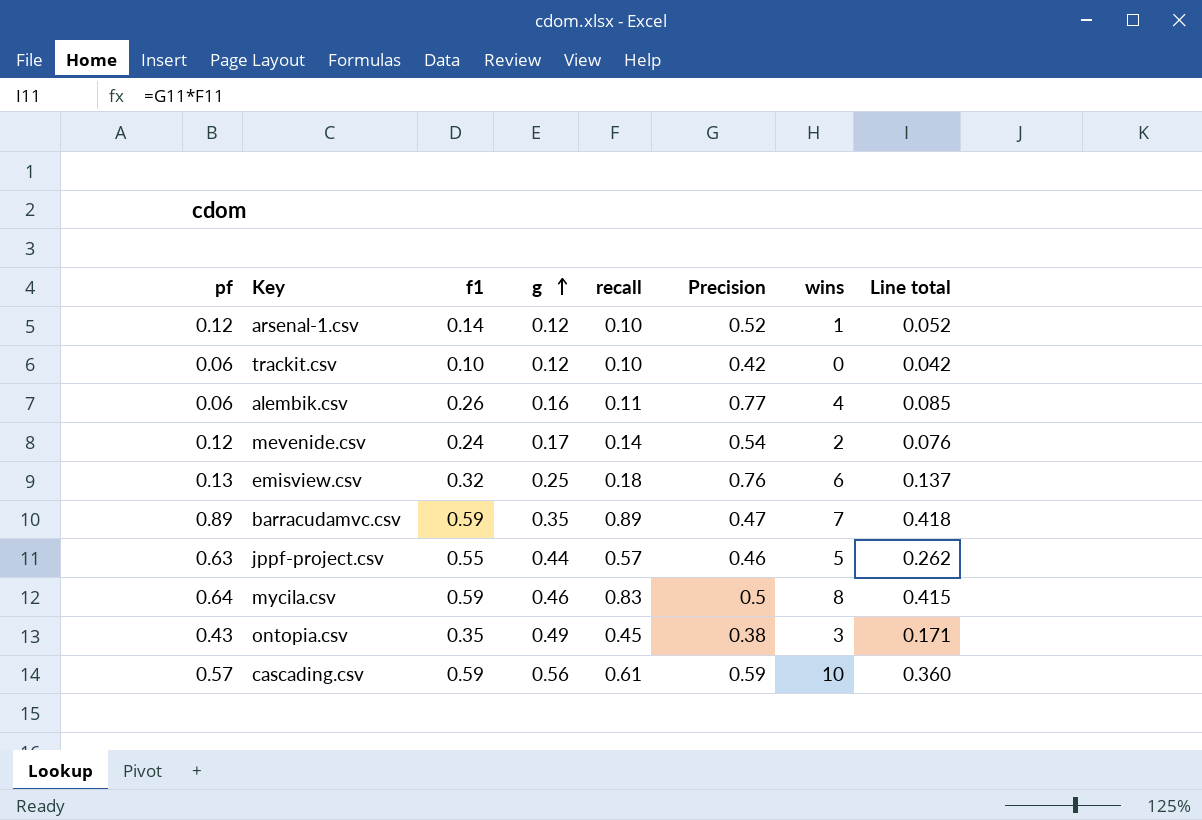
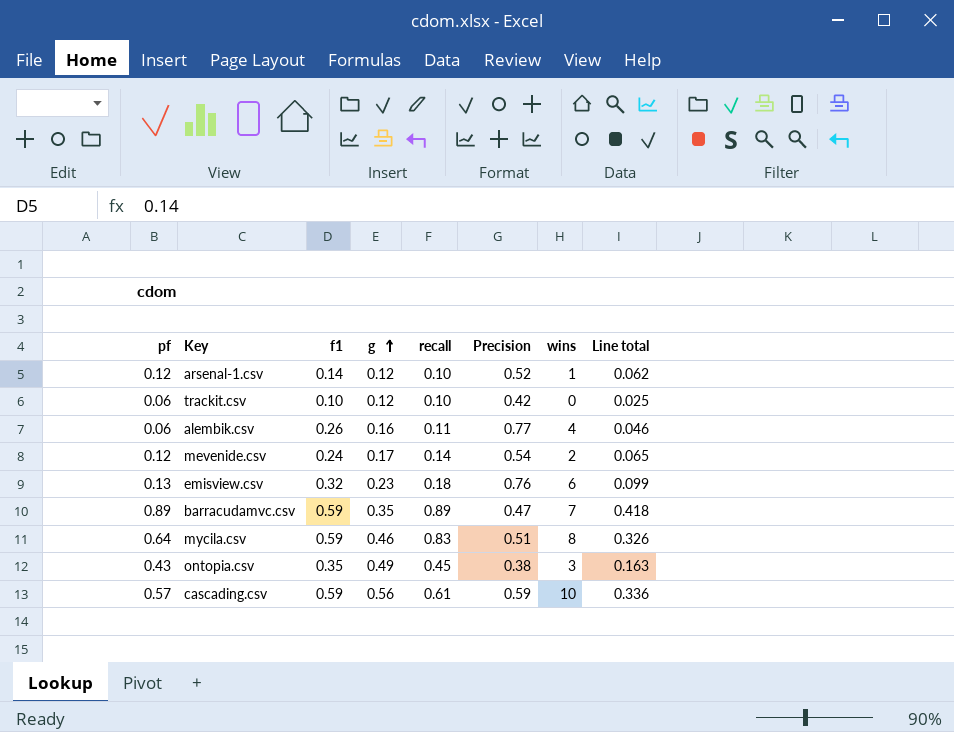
column Line total | formula: [recall] * [Precision] -> [pf] * [Precision]
row jppf-project.csv: 0.63 | 0.55 | 0.44 | 0.57 | 0.46 | 5 | 0.262 -> none
emisview.csv | g: 0.25 -> 0.23
mycila.csv | Precision: 0.5 -> 0.51

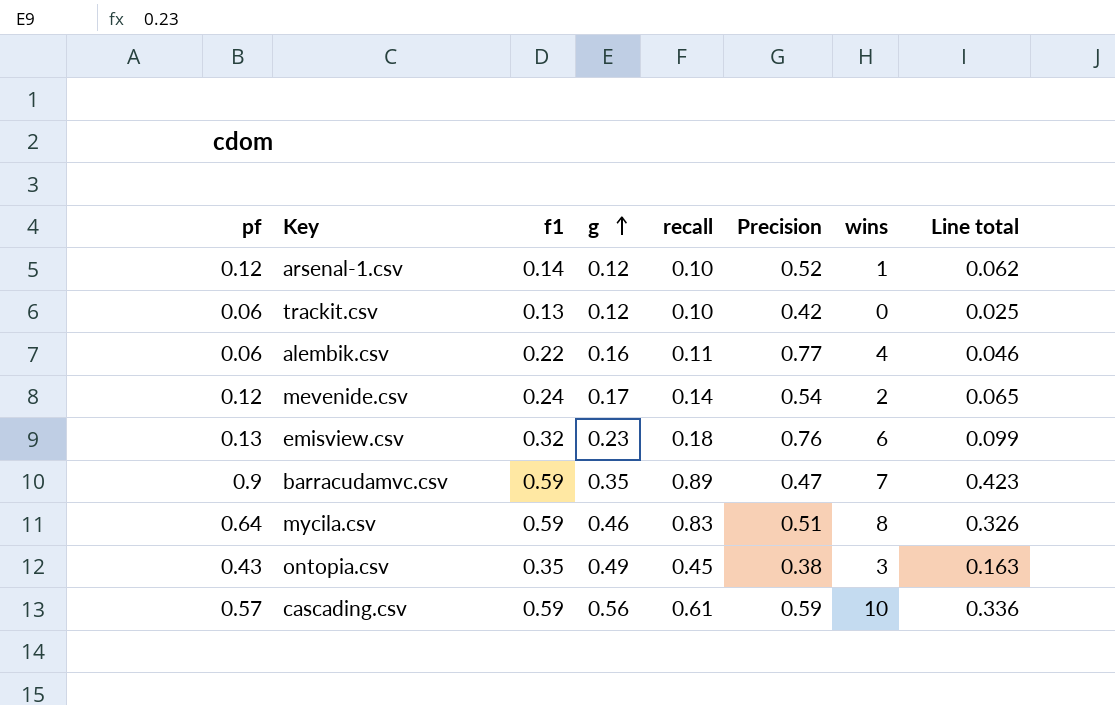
trackit.csv | f1: 0.10 -> 0.13
alembik.csv | f1: 0.26 -> 0.22
barracudamvc.csv | pf: 0.89 -> 0.9
barracudamvc.csv | Line total: 0.418 -> 0.423

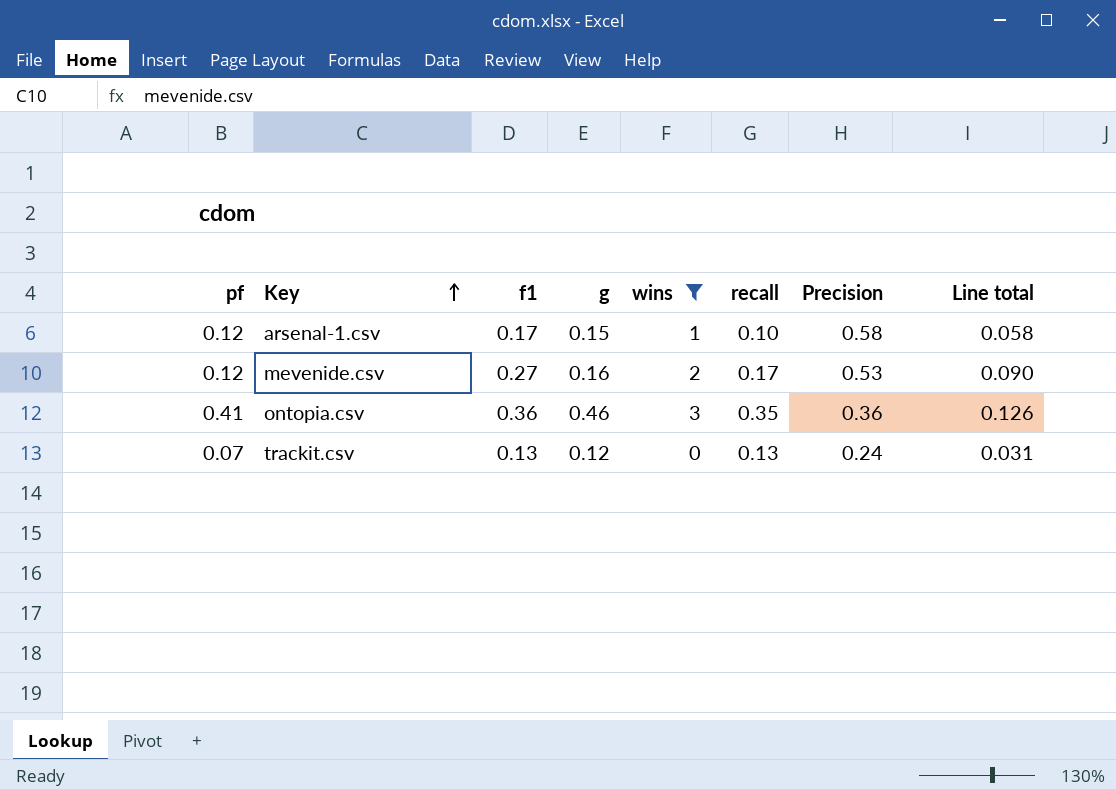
filter: none -> wins <= 3
row order: g ascending -> Key ascending
column wins | position: 7 -> 5
column Line total | formula: [pf] * [Precision] -> [recall] * [Precision]
arsenal-1.csv | f1: 0.14 -> 0.17
arsenal-1.csv | g: 0.12 -> 0.15
arsenal-1.csv | Precision: 0.52 -> 0.58
mevenide.csv | f1: 0.24 -> 0.27
mevenide.csv | g: 0.17 -> 0.16
mevenide.csv | recall: 0.14 -> 0.17
mevenide.csv | Precision: 0.54 -> 0.53
ontopia.csv | pf: 0.43 -> 0.41
ontopia.csv | f1: 0.35 -> 0.36
ontopia.csv | g: 0.49 -> 0.46
ontopia.csv | recall: 0.45 -> 0.35
ontopia.csv | Precision: 0.38 -> 0.36
trackit.csv | pf: 0.06 -> 0.07
trackit.csv | recall: 0.10 -> 0.13
trackit.csv | Precision: 0.42 -> 0.24

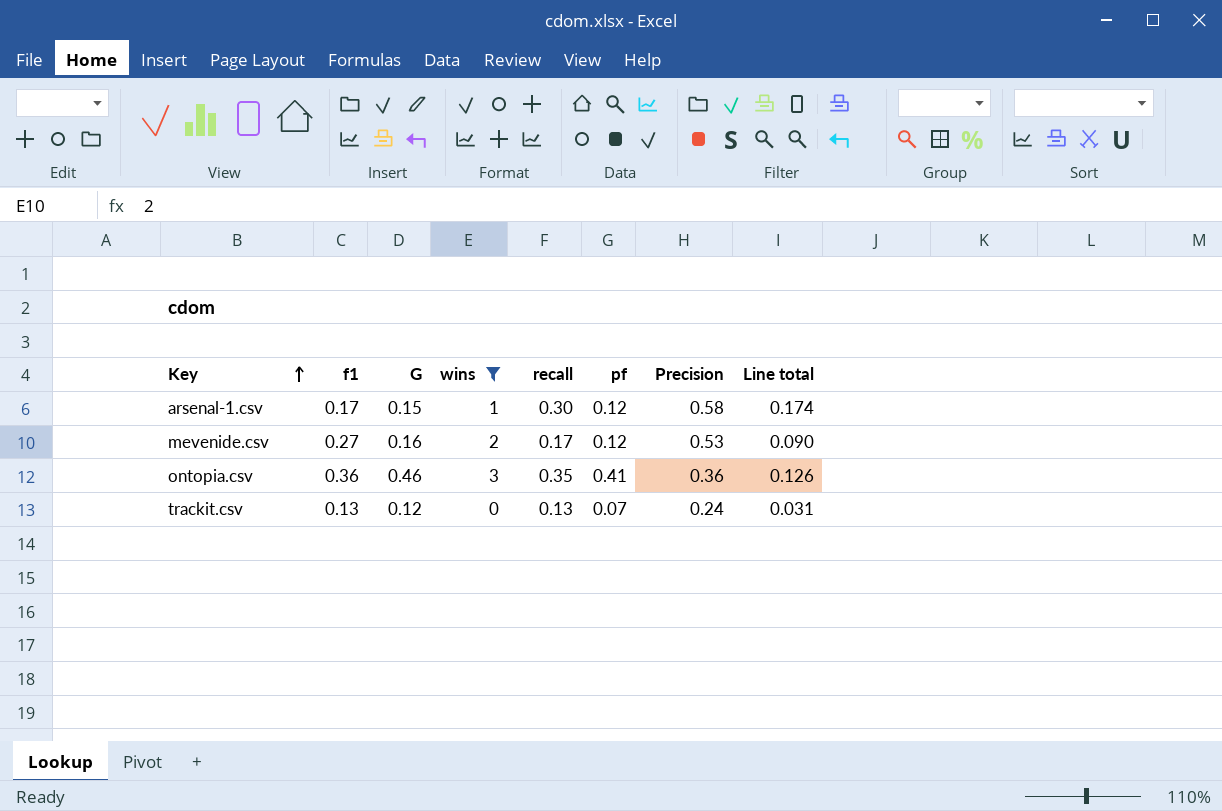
column name: g -> G
column pf | position: 1 -> 6
arsenal-1.csv | recall: 0.10 -> 0.30
arsenal-1.csv | Line total: 0.058 -> 0.174

